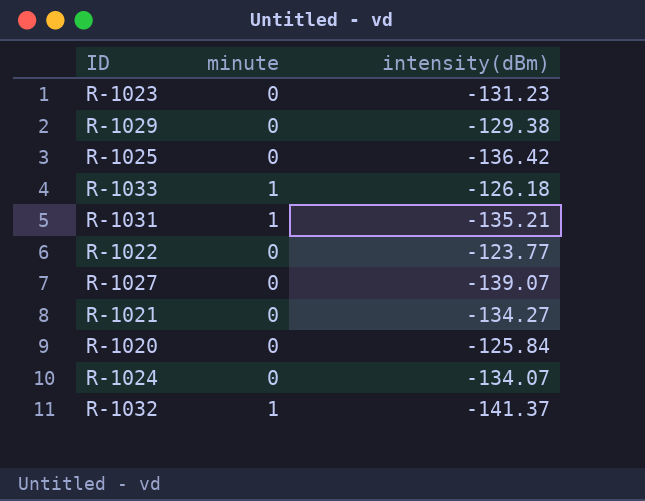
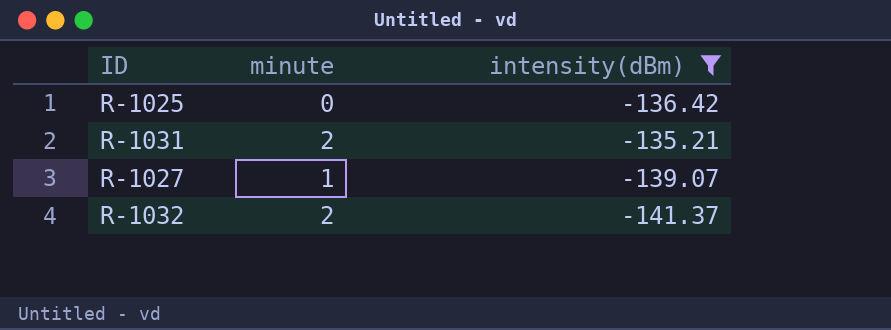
filter: none -> intensity(dBm) <= -135.21
R-1031 | minute: 1 -> 2
R-1027 | minute: 0 -> 1
R-1032 | minute: 1 -> 2

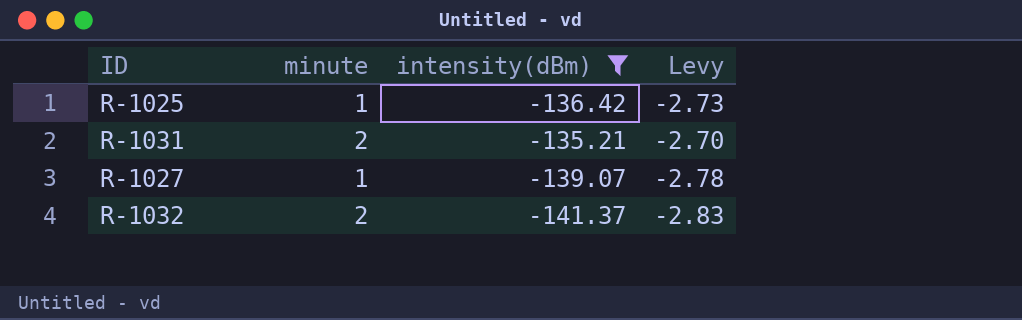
column Levy | formula: none -> [intensity(dBm)] * 0.02
R-1025 | minute: 0 -> 1

